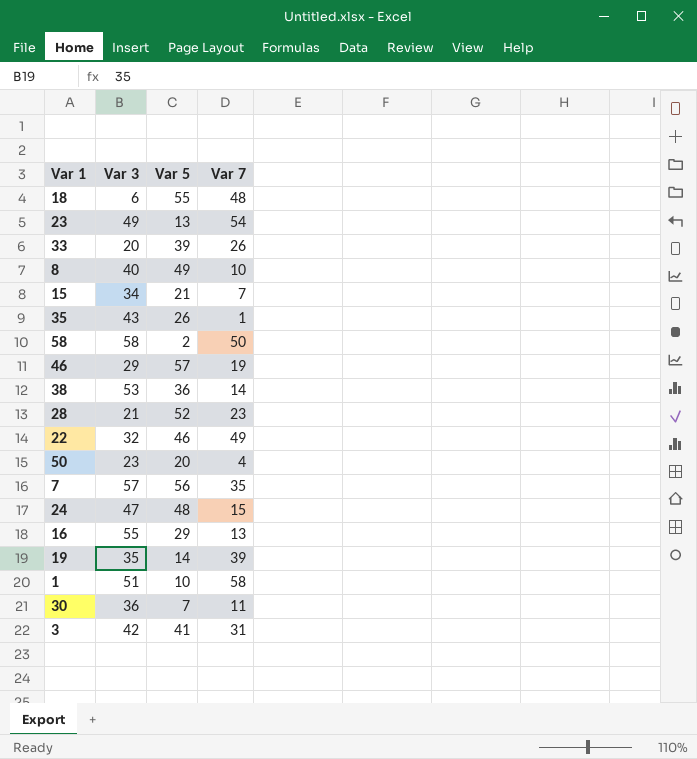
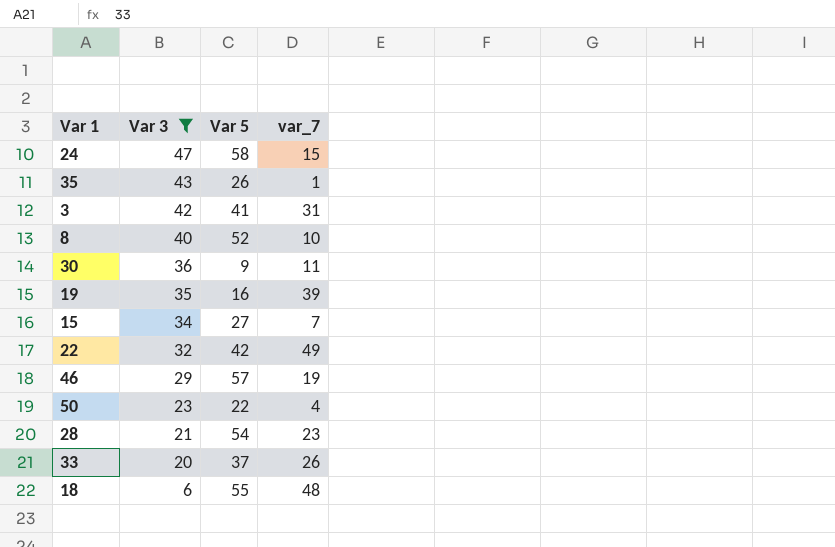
filter: none -> Var 3 <= 47
row order: none -> Var 3 descending
column name: Var 7 -> var_7
24 | Var 5: 48 -> 58
8 | Var 5: 49 -> 52
30 | Var 5: 7 -> 9
19 | Var 5: 14 -> 16
15 | Var 5: 21 -> 27
22 | Var 5: 46 -> 42
50 | Var 5: 20 -> 22
28 | Var 5: 52 -> 54
33 | Var 5: 39 -> 37

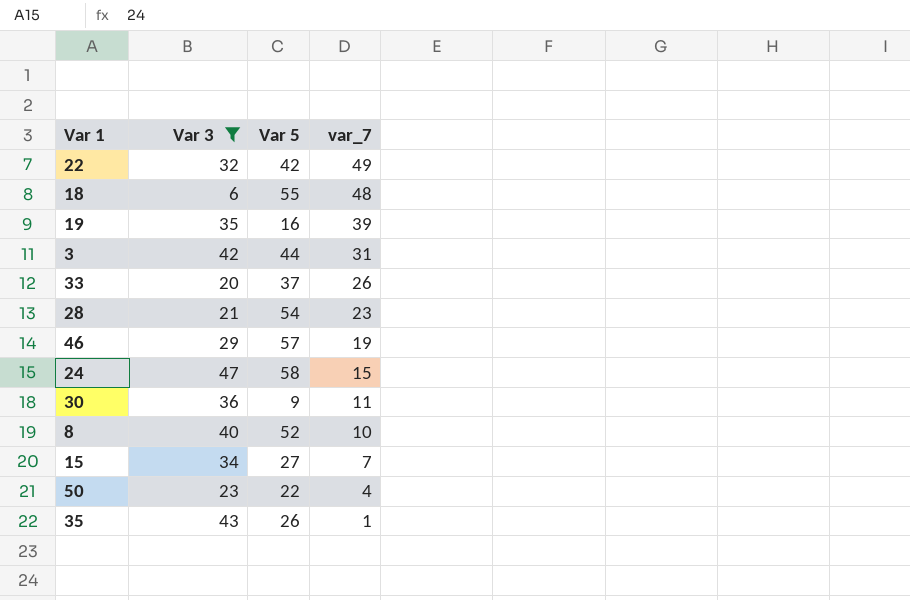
row order: Var 3 descending -> var_7 descending
3 | Var 5: 41 -> 44

